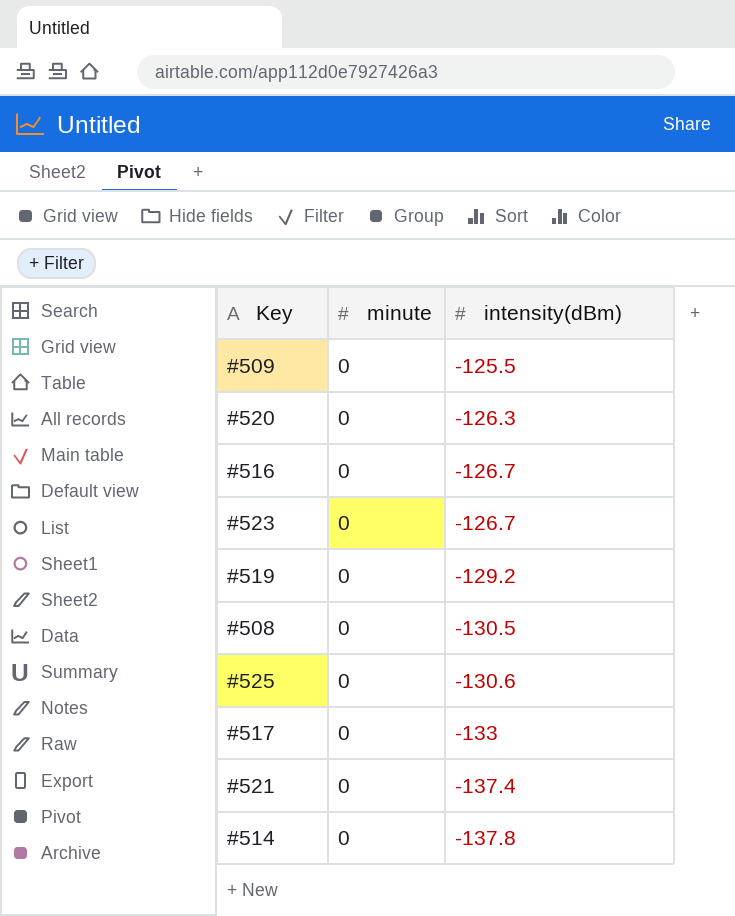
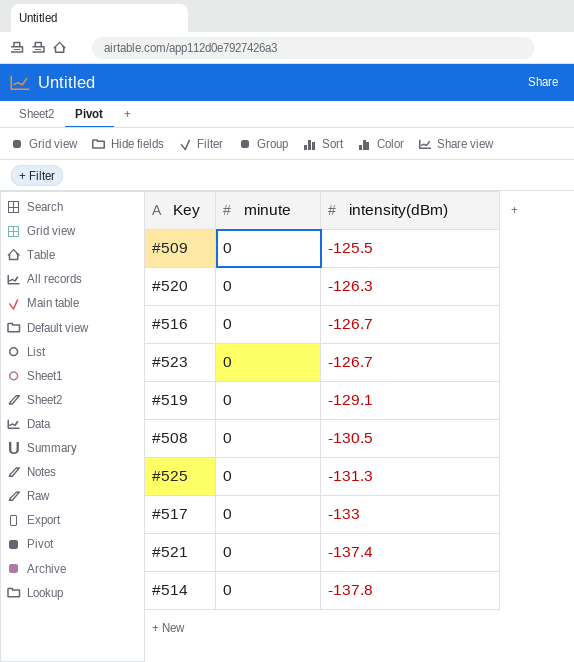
#519 | intensity(dBm): -129.2 -> -129.1
#525 | intensity(dBm): -130.6 -> -131.3

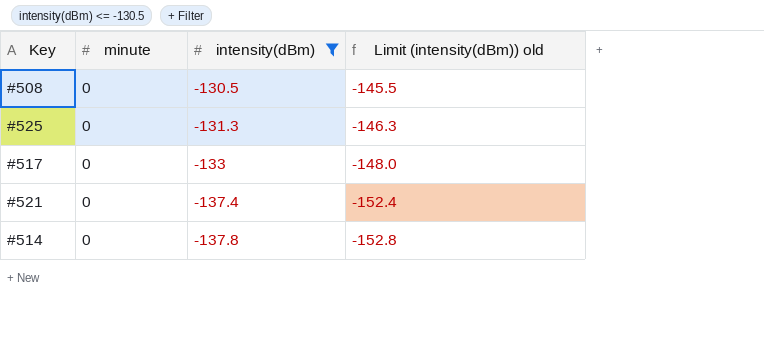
filter: none -> intensity(dBm) <= -130.5
column Limit (intensity(dBm)) old | formula: none -> [intensity(dBm)] - 15

